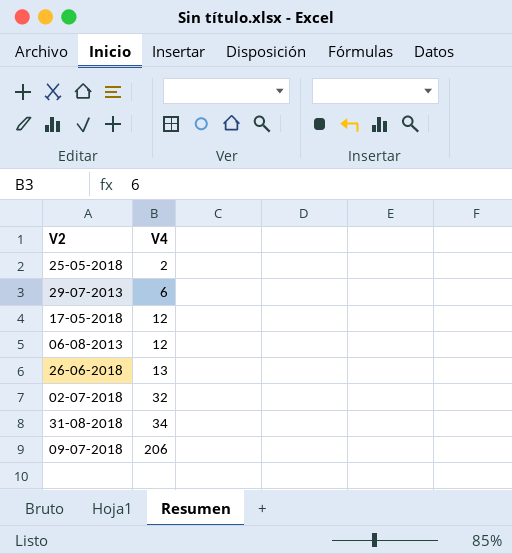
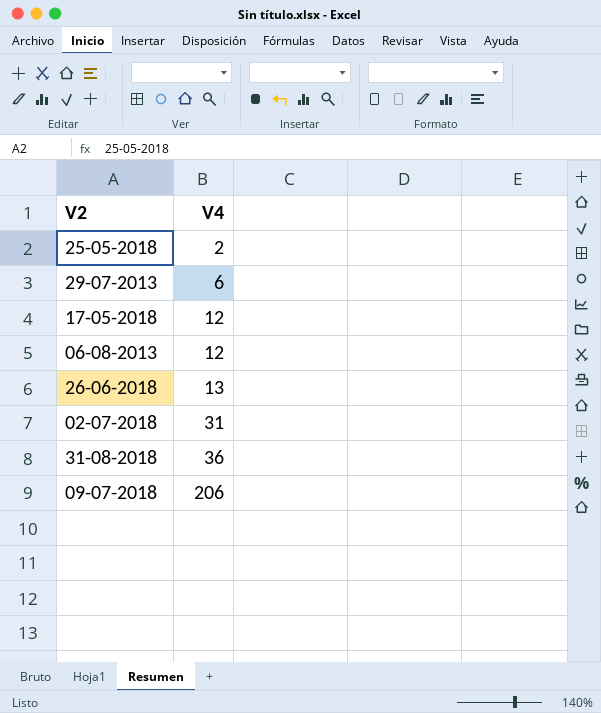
02-07-2018 | V4: 32 -> 31
31-08-2018 | V4: 34 -> 36

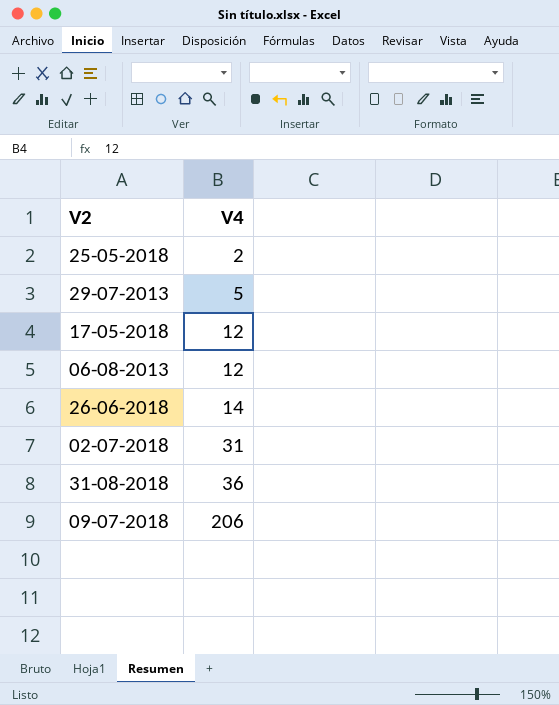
29-07-2013 | V4: 6 -> 5
26-06-2018 | V4: 13 -> 14

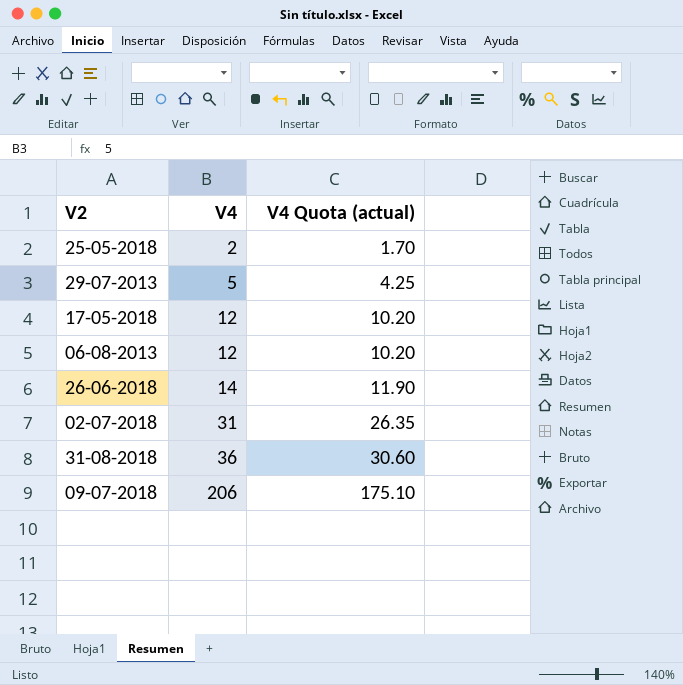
column V4 Quota (actual) | formula: none -> [V4] * 0.85

